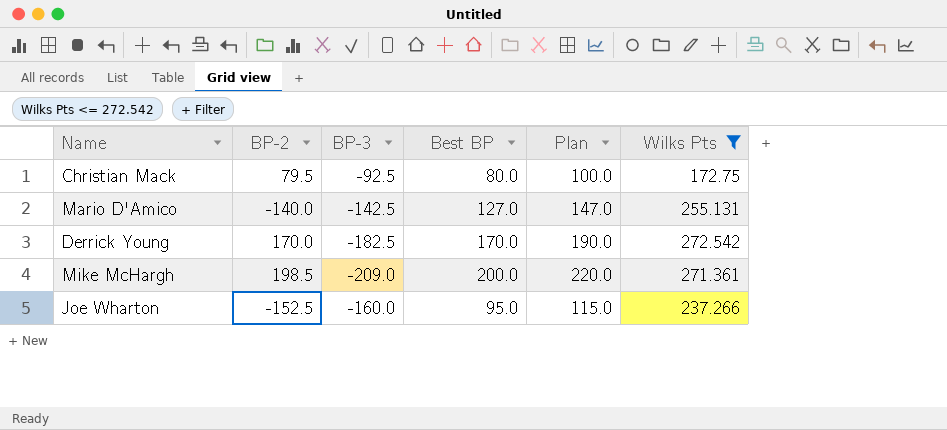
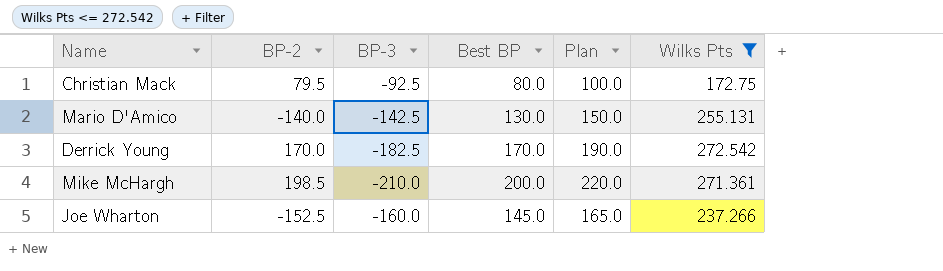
Mario D'Amico | Best BP: 127.0 -> 130.0
Mario D'Amico | Plan: 147.0 -> 150.0
Mike McHargh | BP-3: -209.0 -> -210.0
Joe Wharton | Best BP: 95.0 -> 145.0
Joe Wharton | Plan: 115.0 -> 165.0

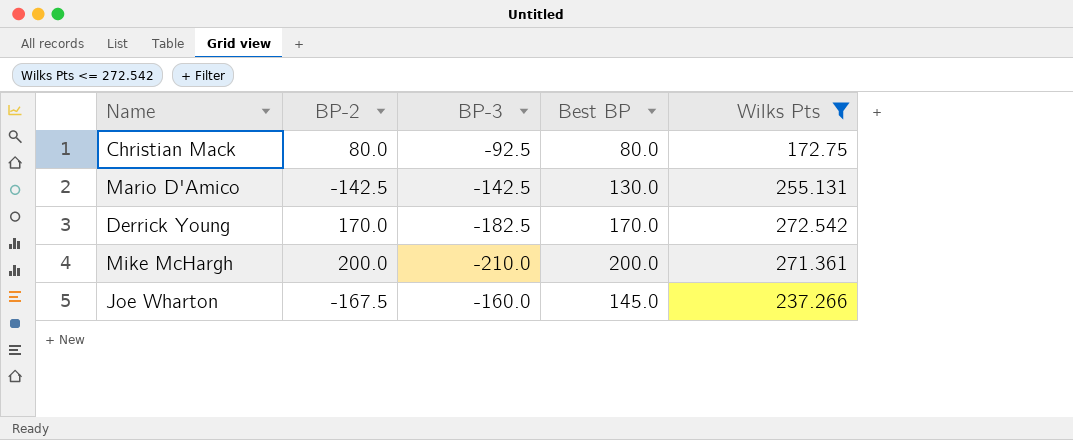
column Plan | formula: [Best BP] + 20 -> none
Christian Mack | BP-2: 79.5 -> 80.0
Mario D'Amico | BP-2: -140.0 -> -142.5
Mike McHargh | BP-2: 198.5 -> 200.0
Joe Wharton | BP-2: -152.5 -> -167.5

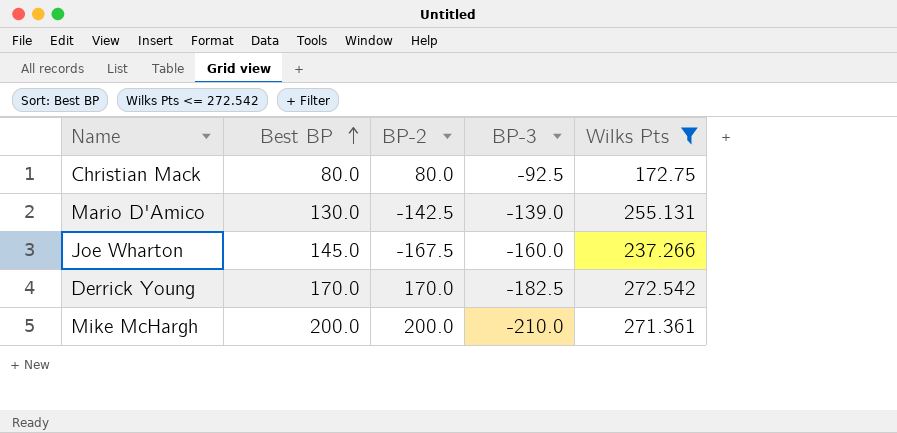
row order: none -> Best BP ascending
column Best BP | position: 4 -> 2
Mario D'Amico | BP-3: -142.5 -> -139.0

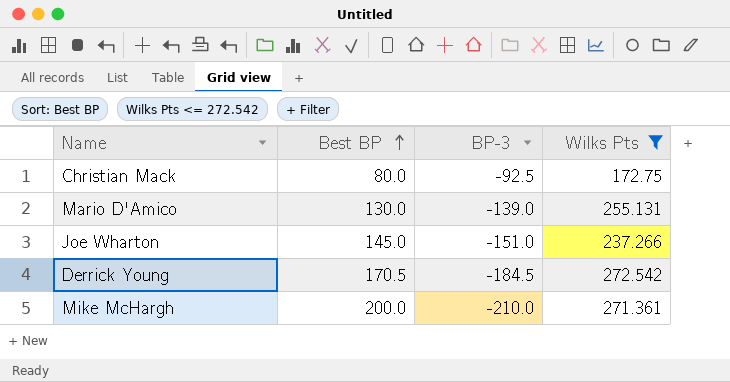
column BP-2 | position: 3 -> none
Joe Wharton | BP-3: -160.0 -> -151.0
Derrick Young | Best BP: 170.0 -> 170.5
Derrick Young | BP-3: -182.5 -> -184.5

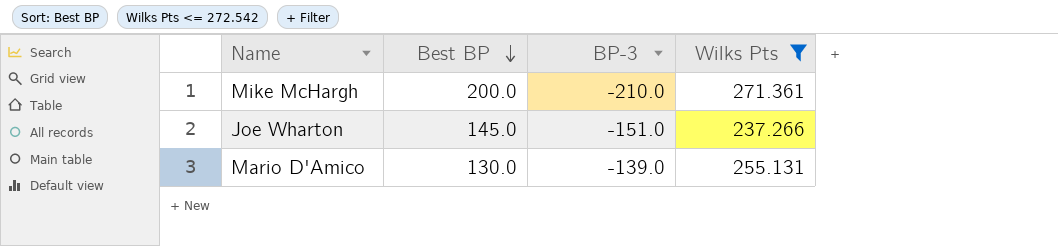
row order: Best BP ascending -> Best BP descending
row Christian Mack: 80.0 | -92.5 | 172.75 -> none
row Derrick Young: 170.5 | -184.5 | 272.542 -> none

